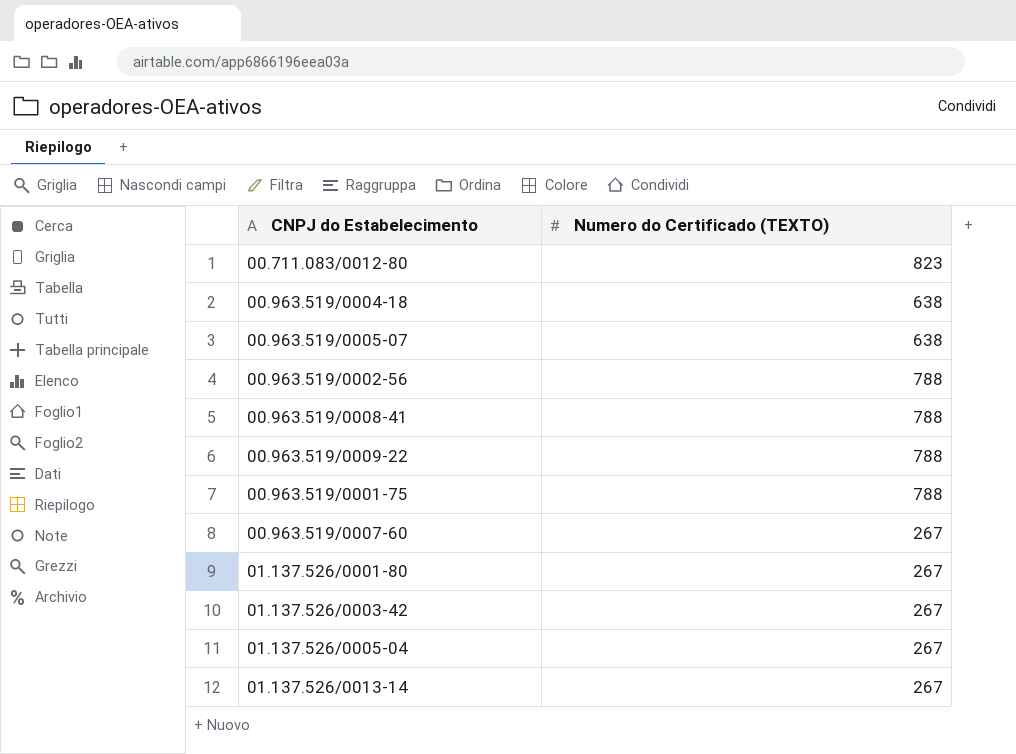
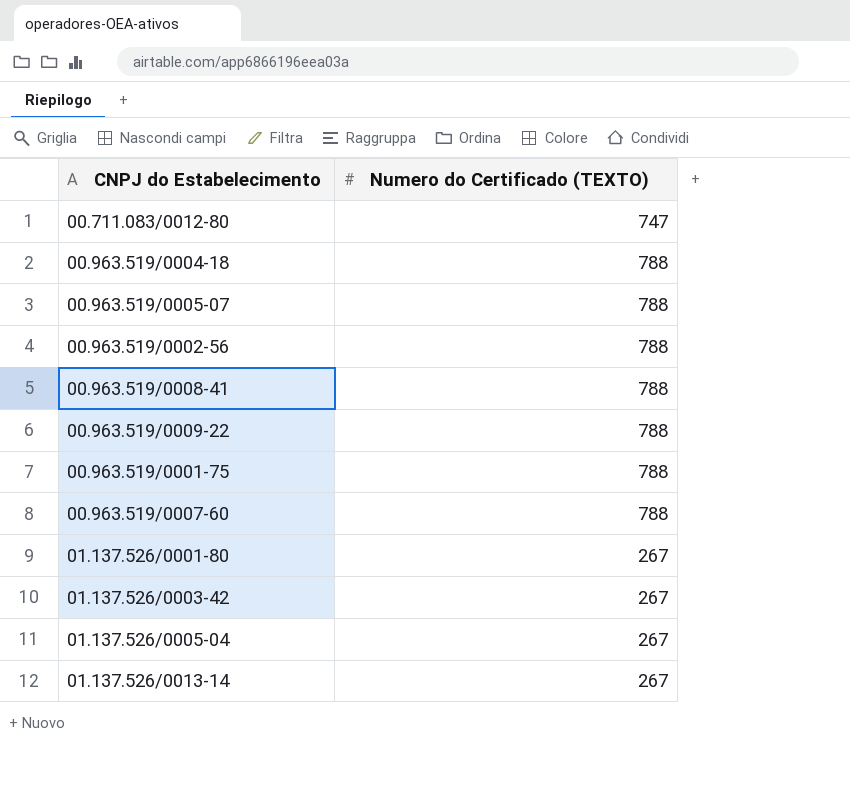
00.711.083/0012-80 | Numero do Certificado (TEXTO): 823 -> 747
00.963.519/0004-18 | Numero do Certificado (TEXTO): 638 -> 788
00.963.519/0005-07 | Numero do Certificado (TEXTO): 638 -> 788
00.963.519/0007-60 | Numero do Certificado (TEXTO): 267 -> 788

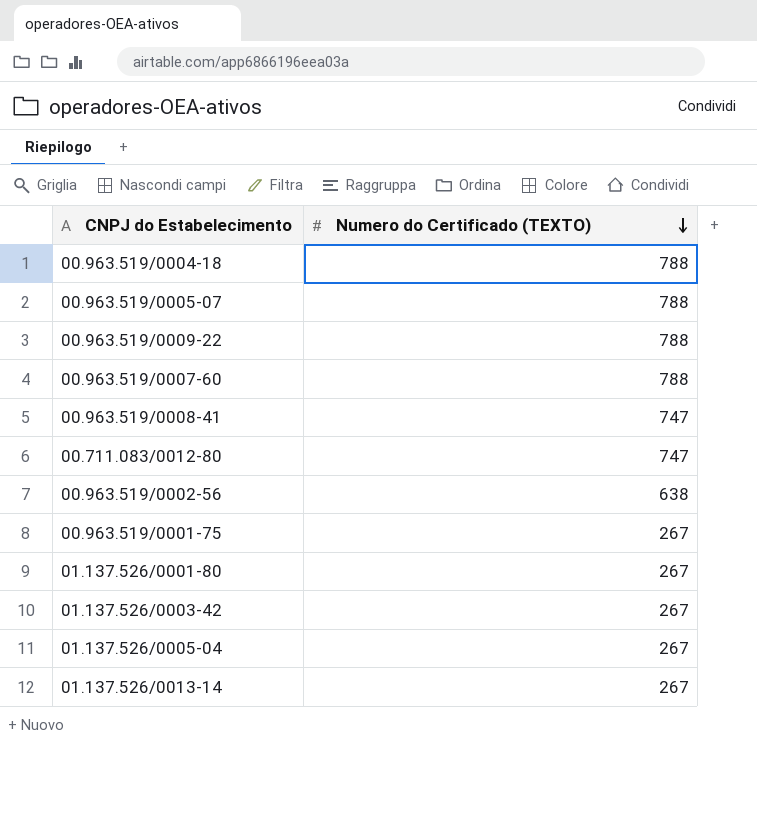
row order: none -> Numero do Certificado (TEXTO) descending
00.963.519/0008-41 | Numero do Certificado (TEXTO): 788 -> 747
00.963.519/0002-56 | Numero do Certificado (TEXTO): 788 -> 638
00.963.519/0001-75 | Numero do Certificado (TEXTO): 788 -> 267

